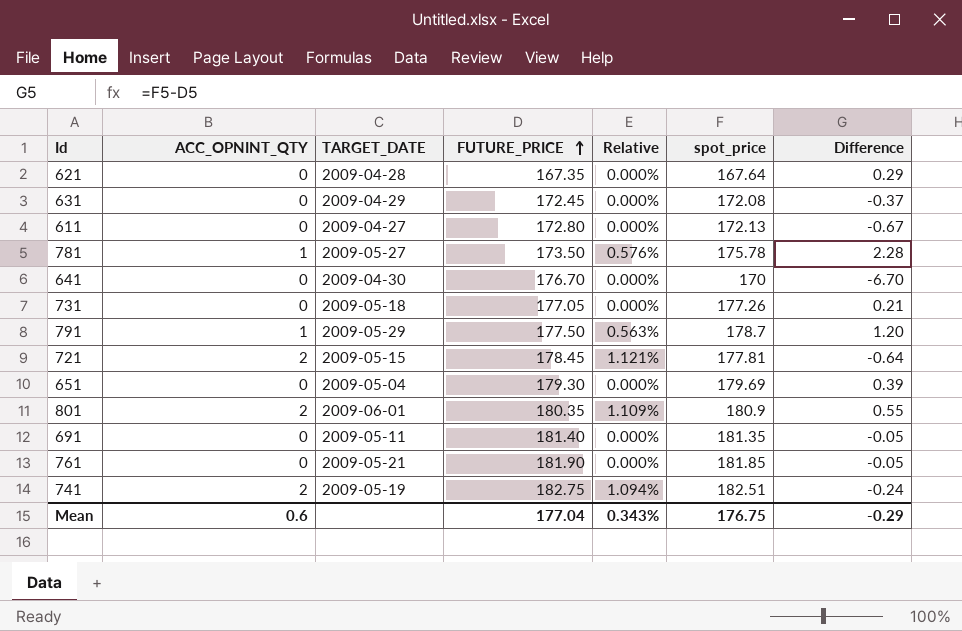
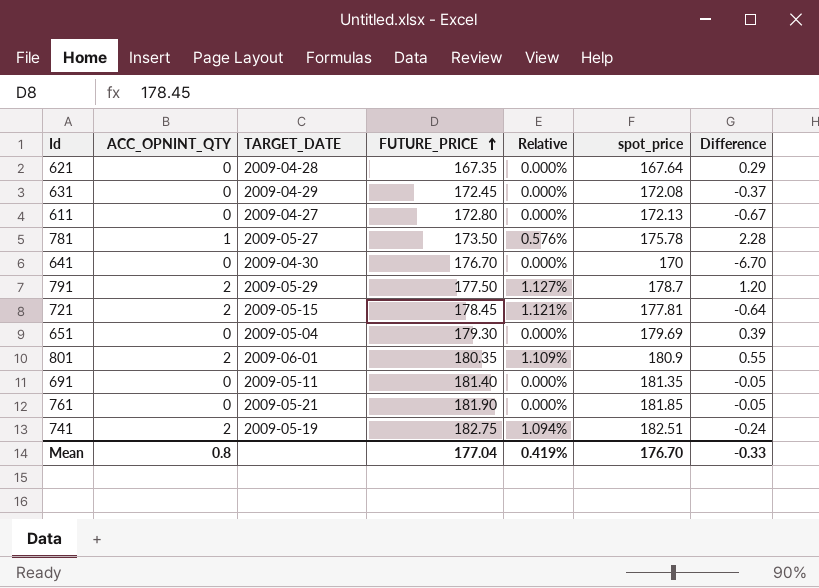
row 731: 0 | 2009-05-18 | 177.05 | 0.000% | 177.26 | 0.21 -> none
791 | ACC_OPNINT_QTY: 1 -> 2
791 | Relative: 0.563% -> 1.127%
Mean | ACC_OPNINT_QTY: 0.6 -> 0.8
Mean | Relative: 0.343% -> 0.419%
Mean | spot_price: 176.75 -> 176.70
Mean | Difference: -0.29 -> -0.33

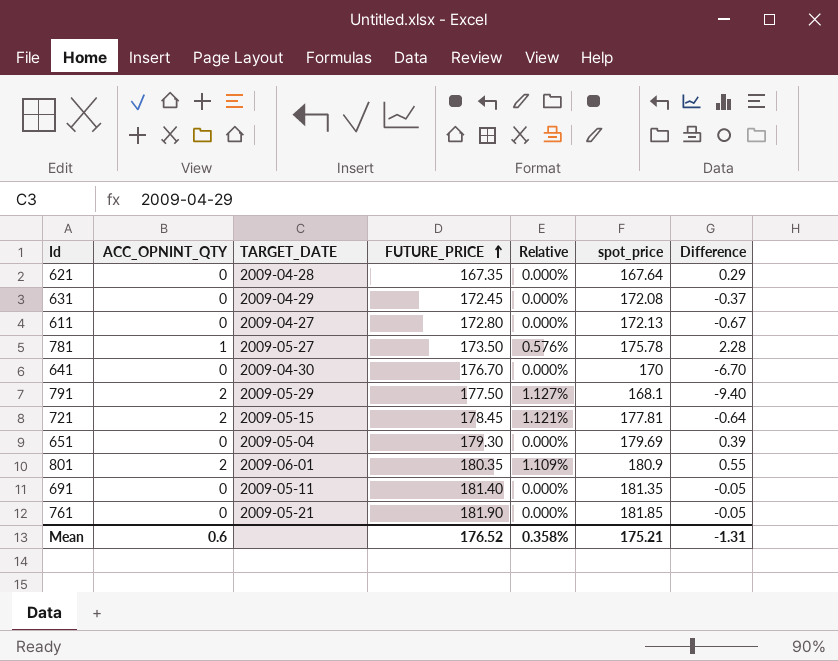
row 741: 2 | 2009-05-19 | 182.75 | 1.094% | 182.51 | -0.24 -> none
791 | spot_price: 178.7 -> 168.1
791 | Difference: 1.20 -> -9.40
Mean | ACC_OPNINT_QTY: 0.8 -> 0.6
Mean | FUTURE_PRICE: 177.04 -> 176.52
Mean | Relative: 0.419% -> 0.358%
Mean | spot_price: 176.70 -> 175.21
Mean | Difference: -0.33 -> -1.31

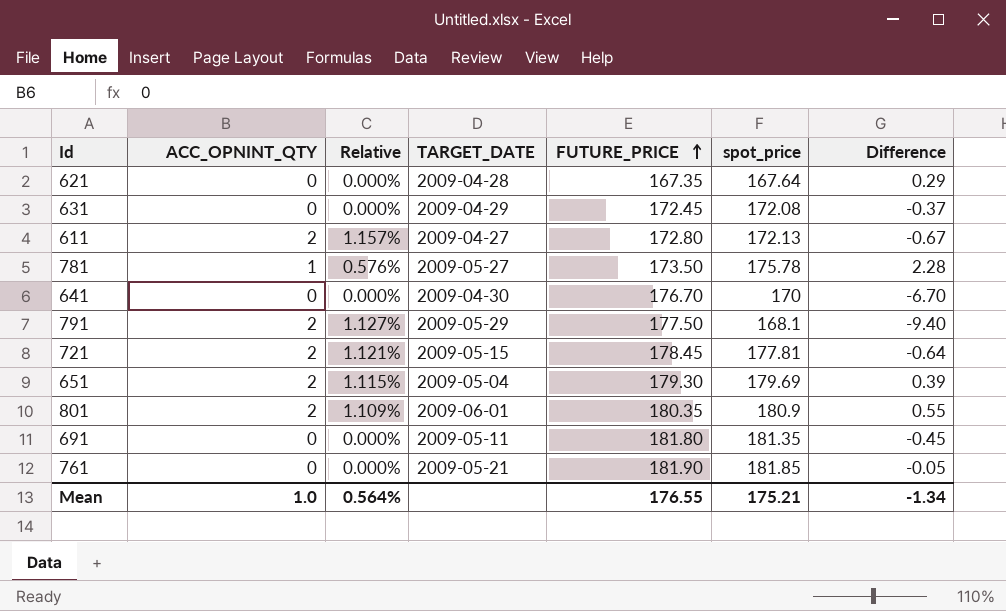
column Relative | position: 5 -> 3
611 | ACC_OPNINT_QTY: 0 -> 2
611 | Relative: 0.000% -> 1.157%
651 | ACC_OPNINT_QTY: 0 -> 2
651 | Relative: 0.000% -> 1.115%
691 | FUTURE_PRICE: 181.40 -> 181.80
691 | Difference: -0.05 -> -0.45
Mean | ACC_OPNINT_QTY: 0.6 -> 1.0
Mean | Relative: 0.358% -> 0.564%
Mean | FUTURE_PRICE: 176.52 -> 176.55
Mean | Difference: -1.31 -> -1.34

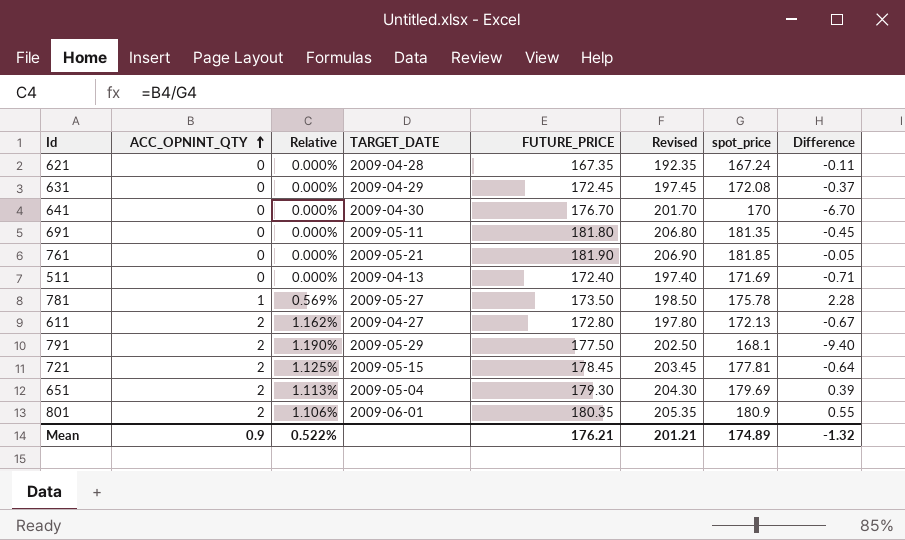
row order: FUTURE_PRICE ascending -> ACC_OPNINT_QTY ascending
column Relative | formula: [ACC_OPNINT_QTY] / [FUTURE_PRICE] -> [ACC_OPNINT_QTY] / [spot_price]
column Revised | formula: none -> [FUTURE_PRICE] + 25
621 | spot_price: 167.64 -> 167.24
621 | Difference: 0.29 -> -0.11
row 511: none -> 0 | 0.000% | 2009-04-13 | 172.40 | 197.40 | 171.69 | -0.71
Mean | ACC_OPNINT_QTY: 1.0 -> 0.9
Mean | Relative: 0.564% -> 0.522%
Mean | FUTURE_PRICE: 176.55 -> 176.21
Mean | spot_price: 175.21 -> 174.89
Mean | Difference: -1.34 -> -1.32

